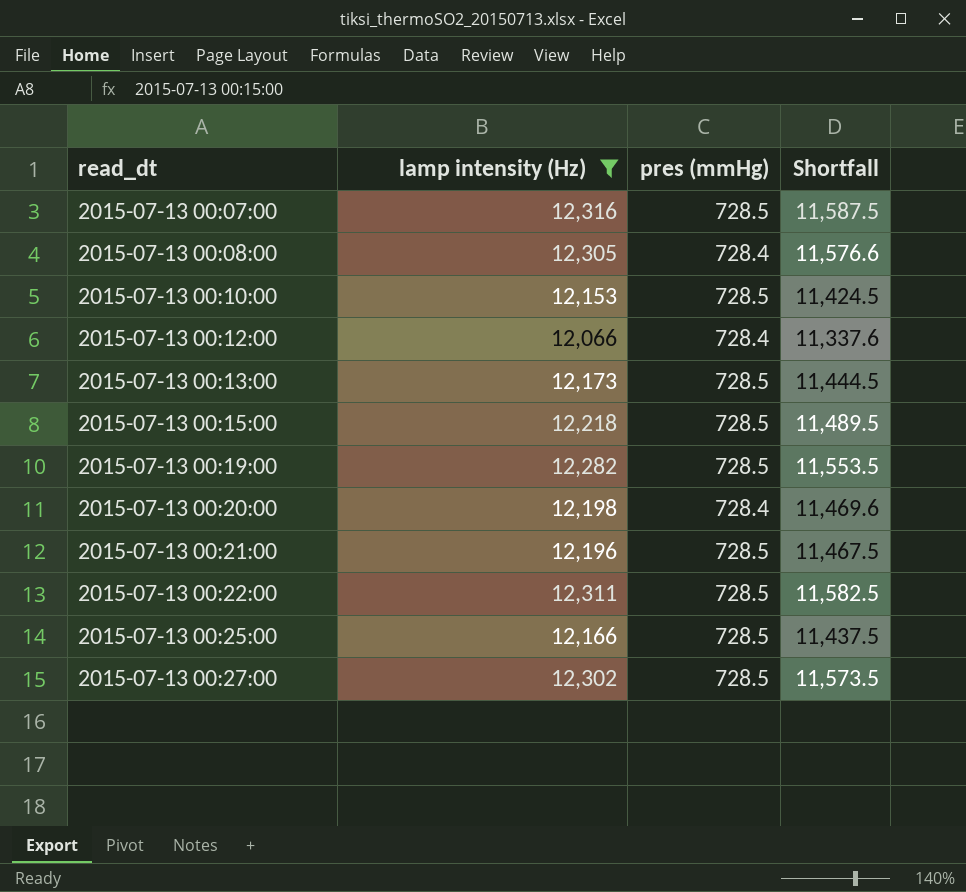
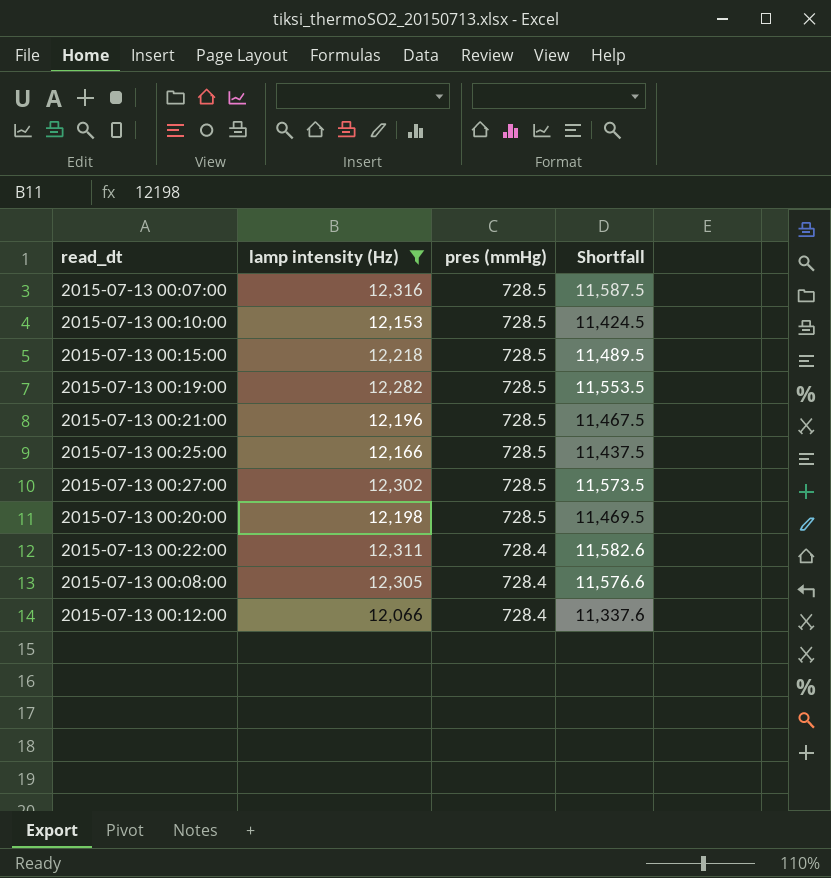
row order: read_dt ascending -> pres (mmHg) descending
row 2015-07-13 00:13:00: 12,173 | 728.5 | 11,444.5 -> none
2015-07-13 00:20:00 | pres (mmHg): 728.4 -> 728.5
2015-07-13 00:20:00 | Shortfall: 11,469.6 -> 11,469.5
2015-07-13 00:22:00 | pres (mmHg): 728.5 -> 728.4
2015-07-13 00:22:00 | Shortfall: 11,582.5 -> 11,582.6

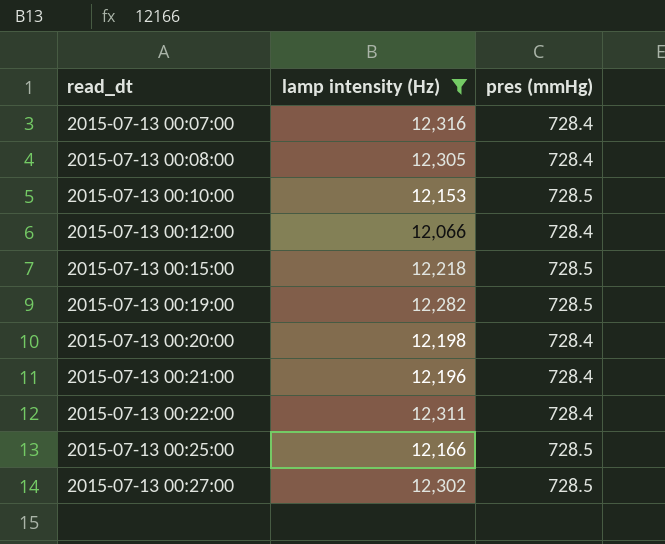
row order: pres (mmHg) descending -> read_dt ascending
column Shortfall | formula: [lamp intensity (Hz)] - [pres (mmHg)] -> none
2015-07-13 00:07:00 | pres (mmHg): 728.5 -> 728.4
2015-07-13 00:20:00 | pres (mmHg): 728.5 -> 728.4
2015-07-13 00:21:00 | pres (mmHg): 728.5 -> 728.4

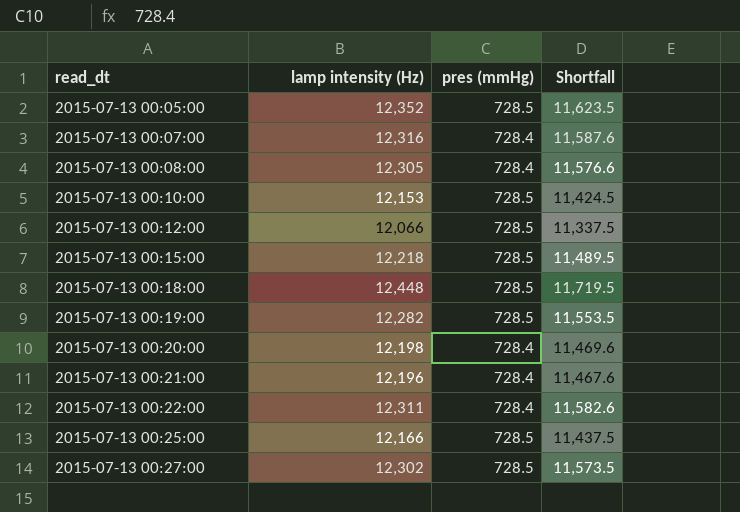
filter: lamp intensity (Hz) <= 12,316 -> none
column Shortfall | formula: none -> [lamp intensity (Hz)] - [pres (mmHg)]
2015-07-13 00:12:00 | pres (mmHg): 728.4 -> 728.5

